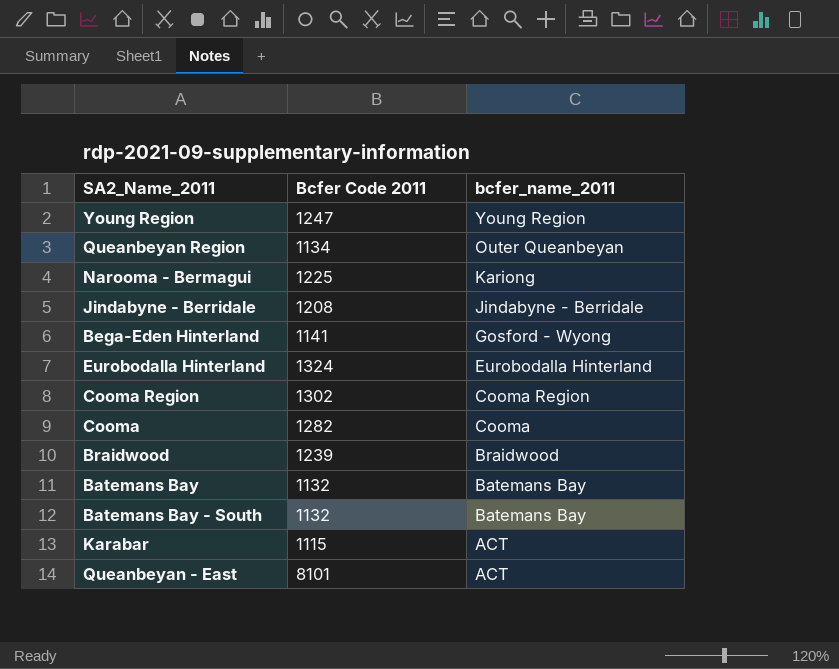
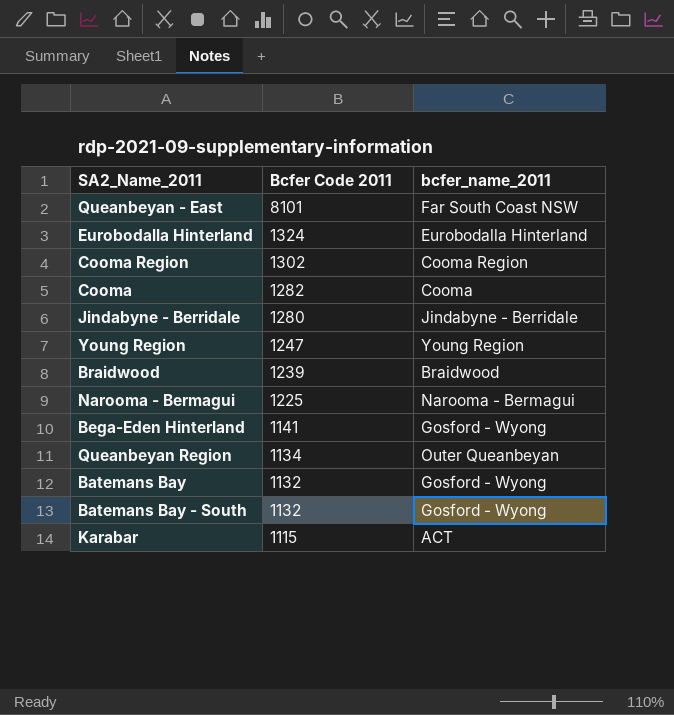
row order: bcfer_name_2011 descending -> Bcfer Code 2011 descending
Queanbeyan - East | bcfer_name_2011: ACT -> Far South Coast NSW
Jindabyne - Berridale | Bcfer Code 2011: 1208 -> 1280
Narooma - Bermagui | bcfer_name_2011: Kariong -> Narooma - Bermagui
Batemans Bay | bcfer_name_2011: Batemans Bay -> Gosford - Wyong
Batemans Bay - South | bcfer_name_2011: Batemans Bay -> Gosford - Wyong

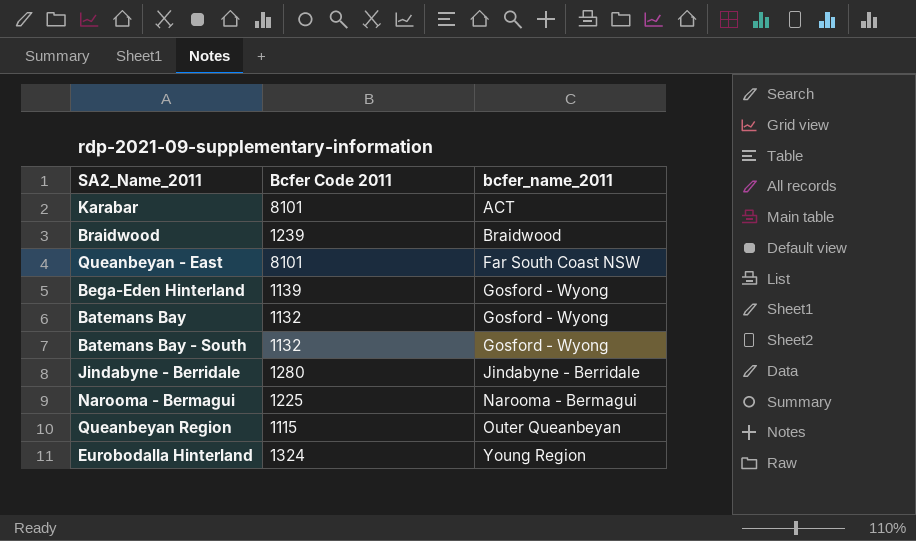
row order: Bcfer Code 2011 descending -> bcfer_name_2011 ascending
row Cooma Region: 1302 | Cooma Region -> none
row Cooma: 1282 | Cooma -> none
row Young Region: 1247 | Young Region -> none
Karabar | Bcfer Code 2011: 1115 -> 8101
Bega-Eden Hinterland | Bcfer Code 2011: 1141 -> 1139
Queanbeyan Region | Bcfer Code 2011: 1134 -> 1115
Eurobodalla Hinterland | bcfer_name_2011: Eurobodalla Hinterland -> Young Region

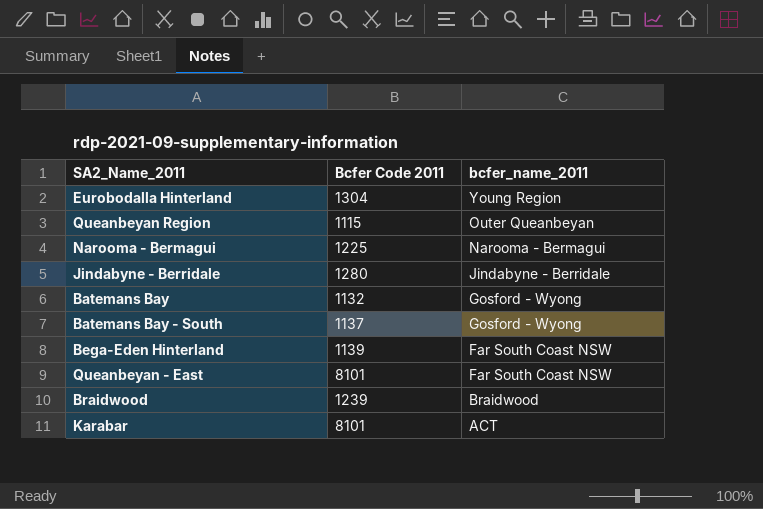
row order: bcfer_name_2011 ascending -> bcfer_name_2011 descending
Eurobodalla Hinterland | Bcfer Code 2011: 1324 -> 1304
Batemans Bay - South | Bcfer Code 2011: 1132 -> 1137
Bega-Eden Hinterland | bcfer_name_2011: Gosford - Wyong -> Far South Coast NSW

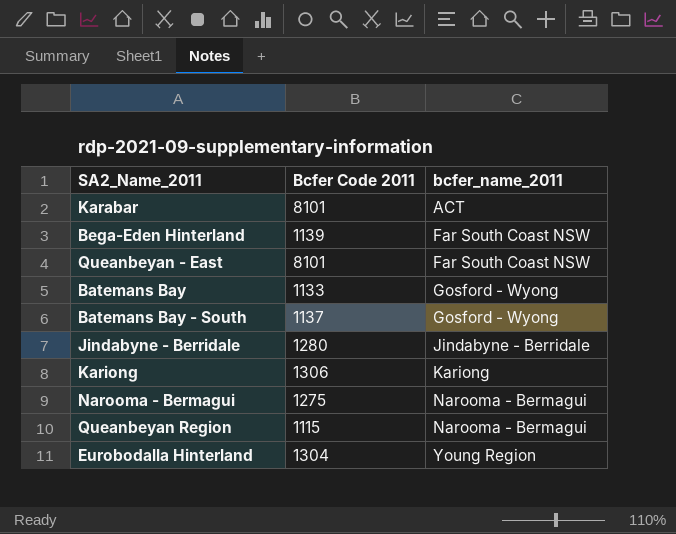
row order: bcfer_name_2011 descending -> bcfer_name_2011 ascending
row Braidwood: 1239 | Braidwood -> none
Batemans Bay | Bcfer Code 2011: 1132 -> 1133
row Kariong: none -> 1306 | Kariong
Narooma - Bermagui | Bcfer Code 2011: 1225 -> 1275
Queanbeyan Region | bcfer_name_2011: Outer Queanbeyan -> Narooma - Bermagui

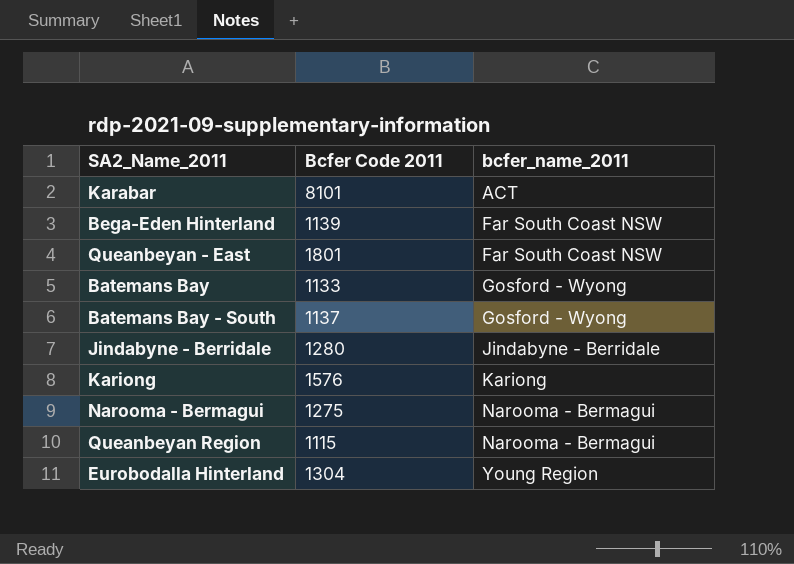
Queanbeyan - East | Bcfer Code 2011: 8101 -> 1801
Kariong | Bcfer Code 2011: 1306 -> 1576

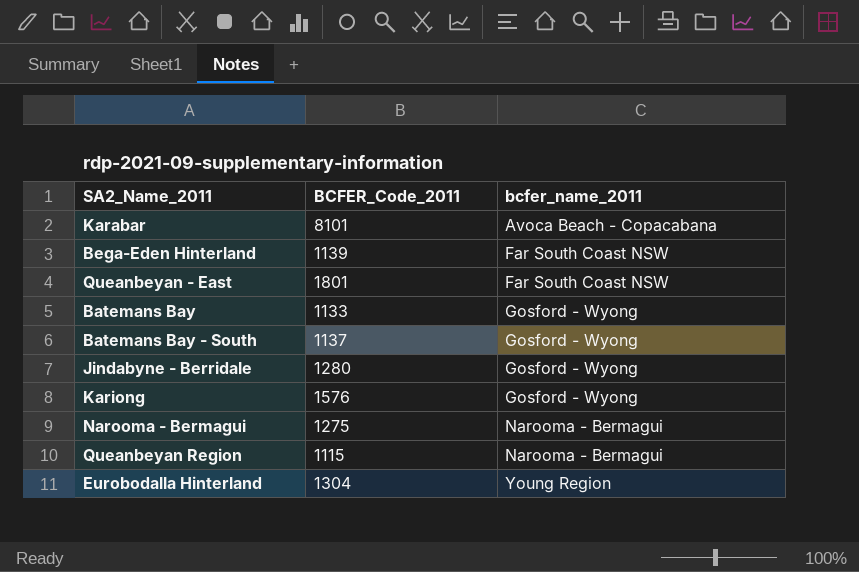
column name: Bcfer Code 2011 -> BCFER_Code_2011
Karabar | bcfer_name_2011: ACT -> Avoca Beach - Copacabana
Jindabyne - Berridale | bcfer_name_2011: Jindabyne - Berridale -> Gosford - Wyong
Kariong | bcfer_name_2011: Kariong -> Gosford - Wyong

